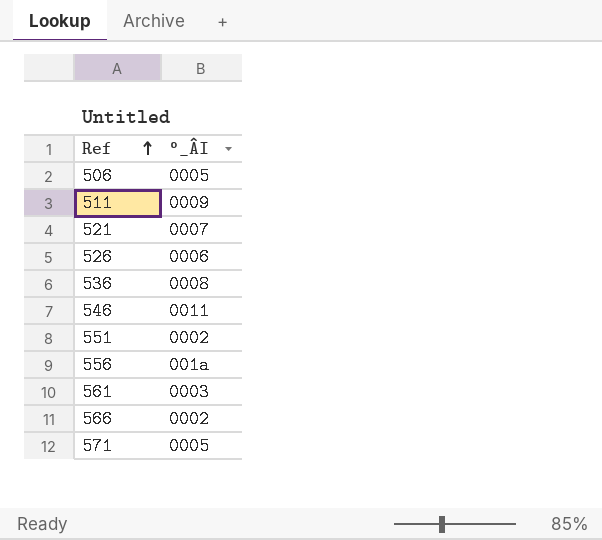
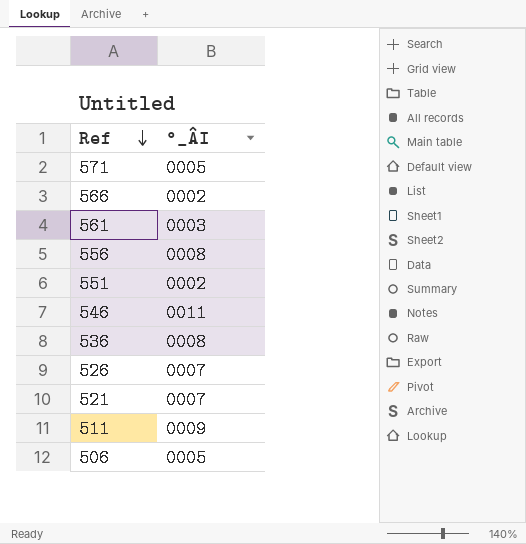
row order: Ref ascending -> Ref descending
556 | °_ÂI: 001a -> 0008
526 | °_ÂI: 0006 -> 0007

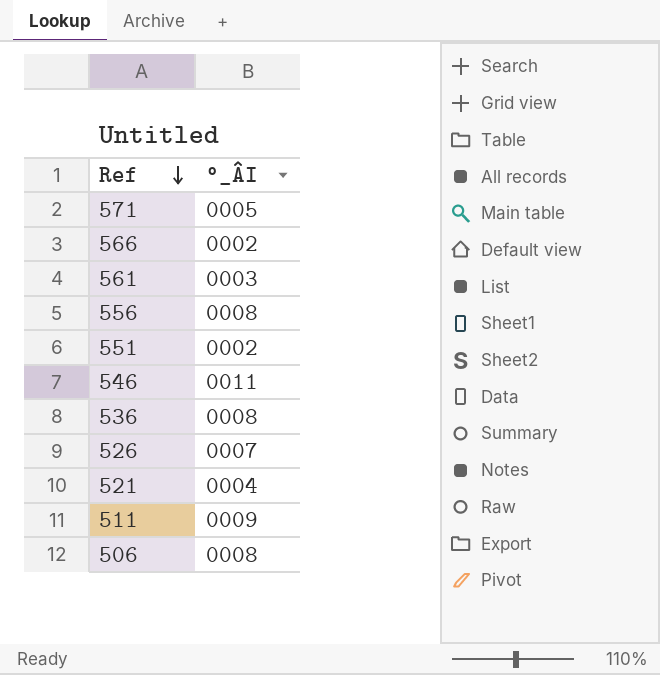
521 | °_ÂI: 0007 -> 0004
506 | °_ÂI: 0005 -> 0008

